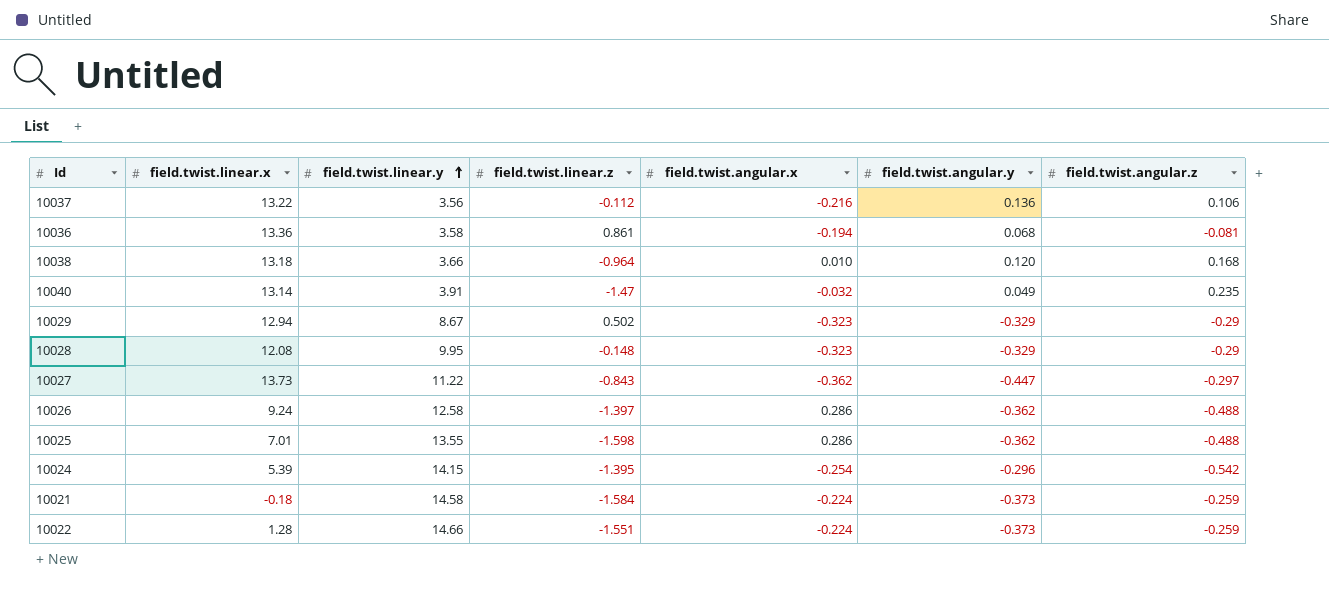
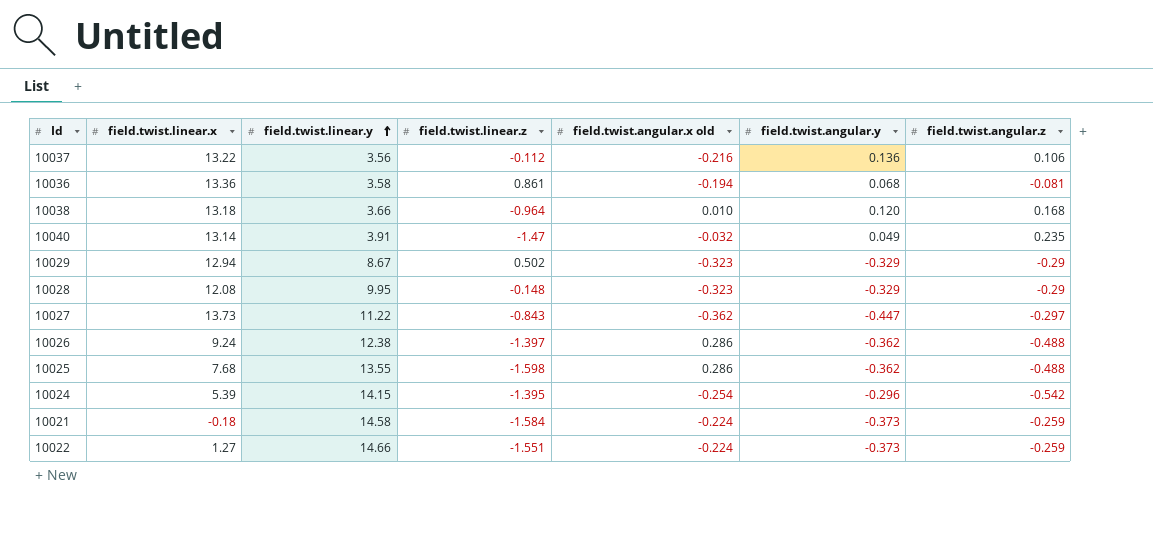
column name: field.twist.angular.x -> field.twist.angular.x old
10026 | field.twist.linear.y: 12.58 -> 12.38
10025 | field.twist.linear.x: 7.01 -> 7.68
10022 | field.twist.linear.x: 1.28 -> 1.27

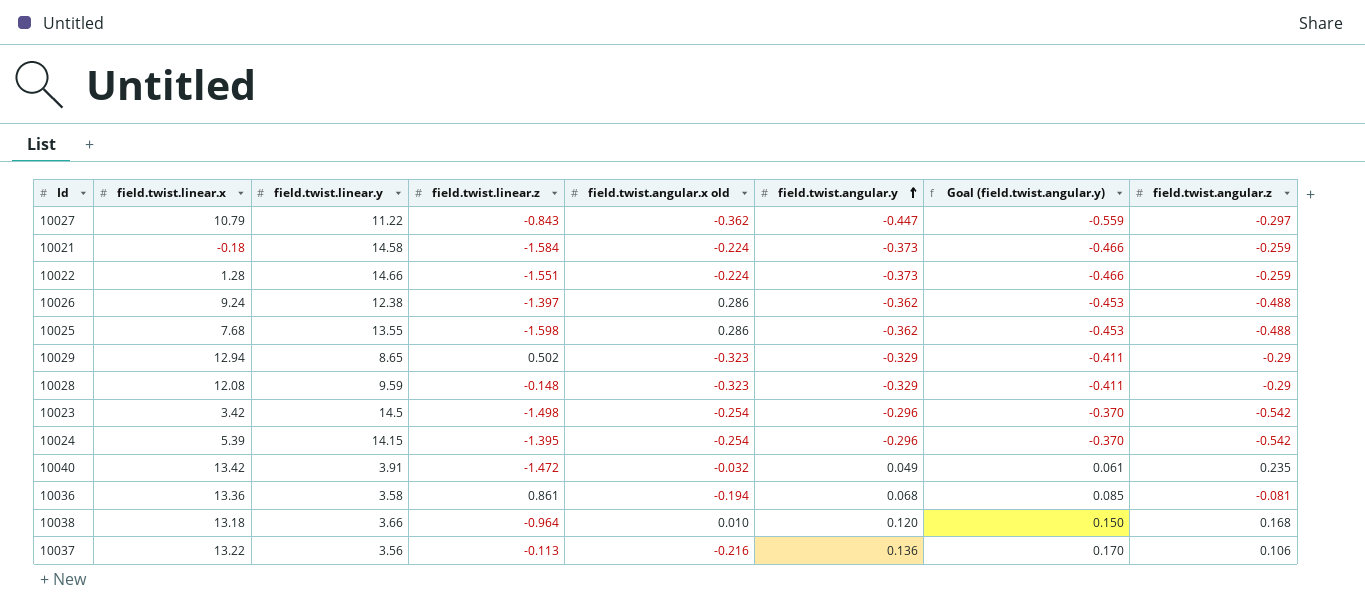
row order: field.twist.linear.y ascending -> field.twist.angular.y ascending
column Goal (field.twist.angular.y) | formula: none -> [field.twist.angular.y] * 1.25
10027 | field.twist.linear.x: 13.73 -> 10.79
10022 | field.twist.linear.x: 1.27 -> 1.28
10029 | field.twist.linear.y: 8.67 -> 8.65
10028 | field.twist.linear.y: 9.95 -> 9.59
row 10023: none -> 3.42 | 14.5 | -1.498 | -0.254 | -0.296 | -0.370 | -0.542
10040 | field.twist.linear.x: 13.14 -> 13.42
10040 | field.twist.linear.z: -1.47 -> -1.472
10037 | field.twist.linear.z: -0.112 -> -0.113

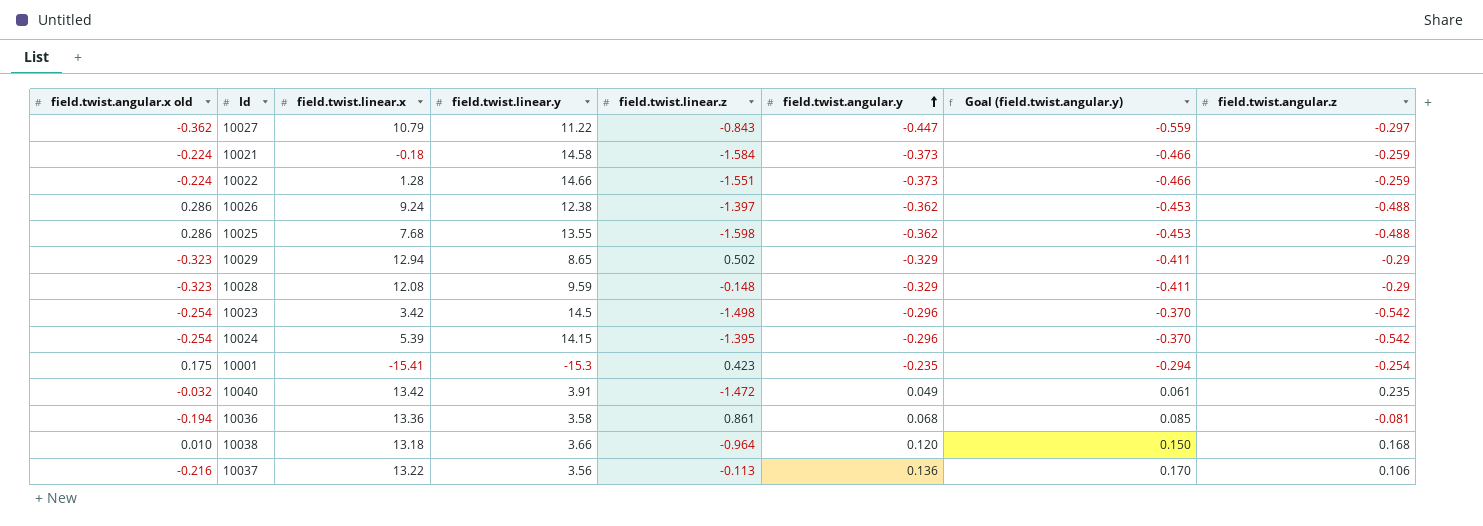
column field.twist.angular.x old | position: 5 -> 1
row 10001: none -> 0.175 | -15.41 | -15.3 | 0.423 | -0.235 | -0.294 | -0.254

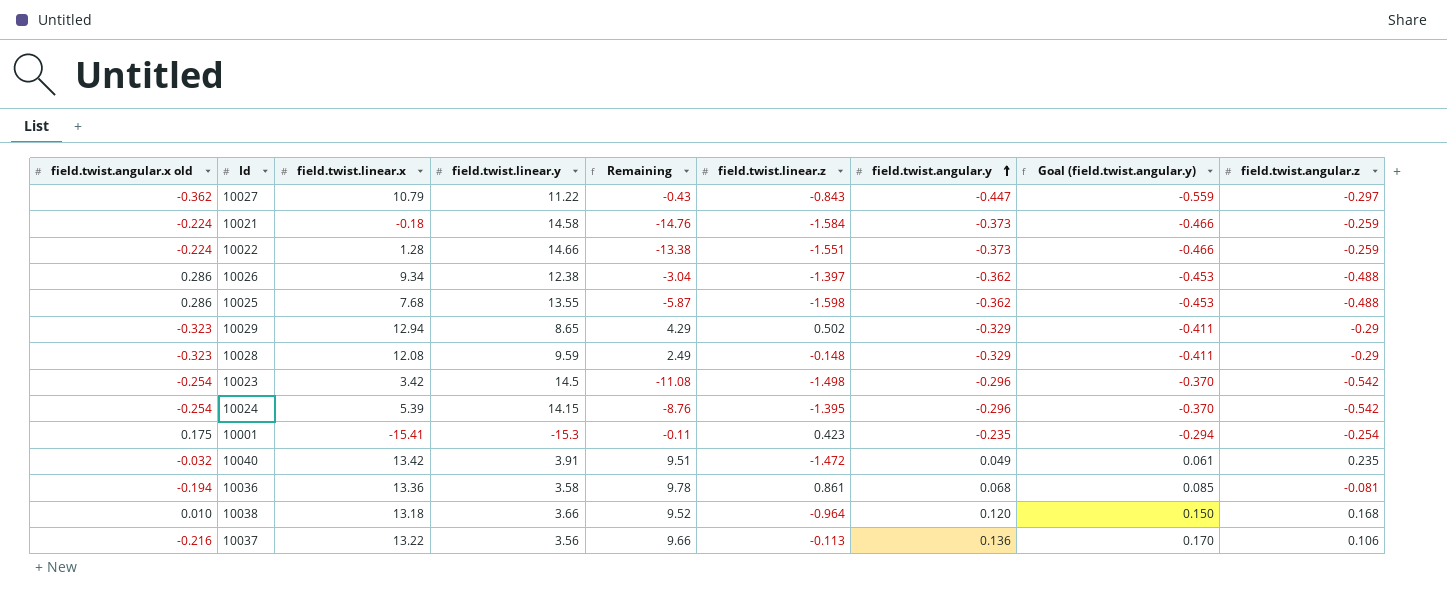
column Remaining | formula: none -> [field.twist.linear.x] - [field.twist.linear.y]
10026 | field.twist.linear.x: 9.24 -> 9.34

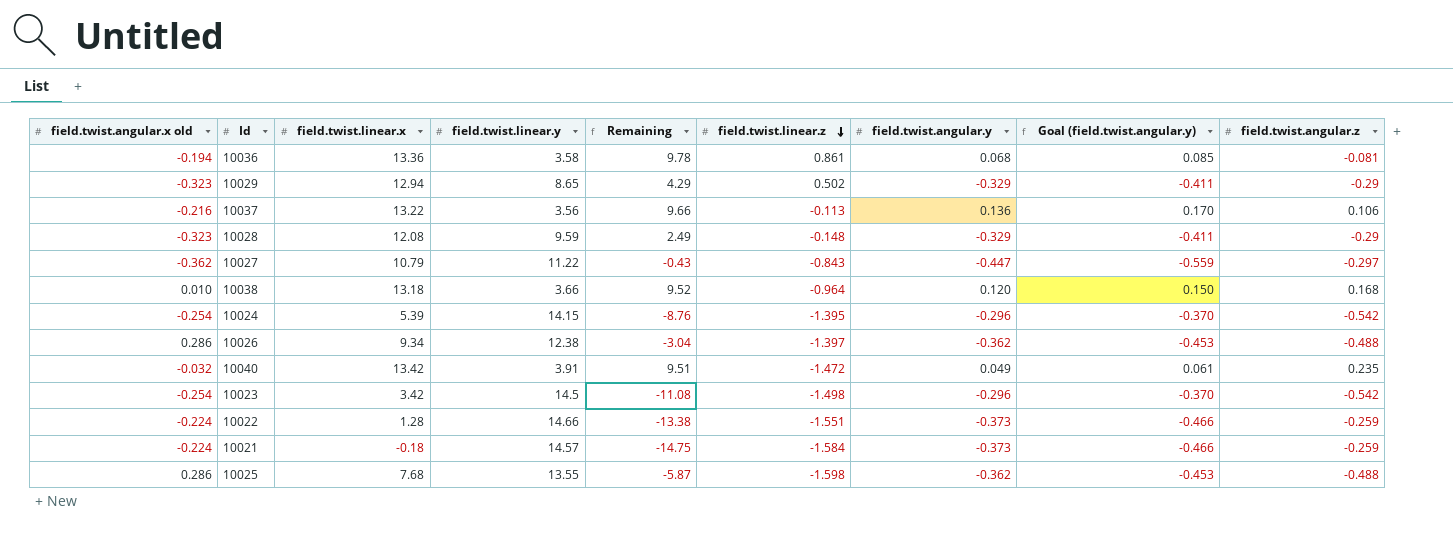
row order: field.twist.angular.y ascending -> field.twist.linear.z descending
row 10001: 0.175 | -15.41 | -15.3 | -0.11 | 0.423 | -0.235 | -0.294 | -0.254 -> none
10021 | field.twist.linear.y: 14.58 -> 14.57
10021 | Remaining: -14.76 -> -14.75

